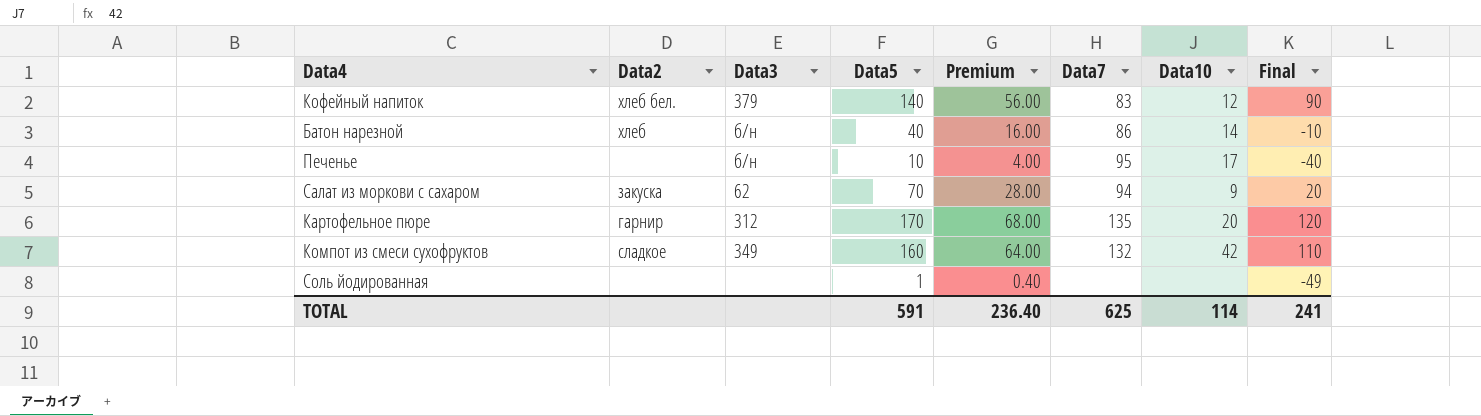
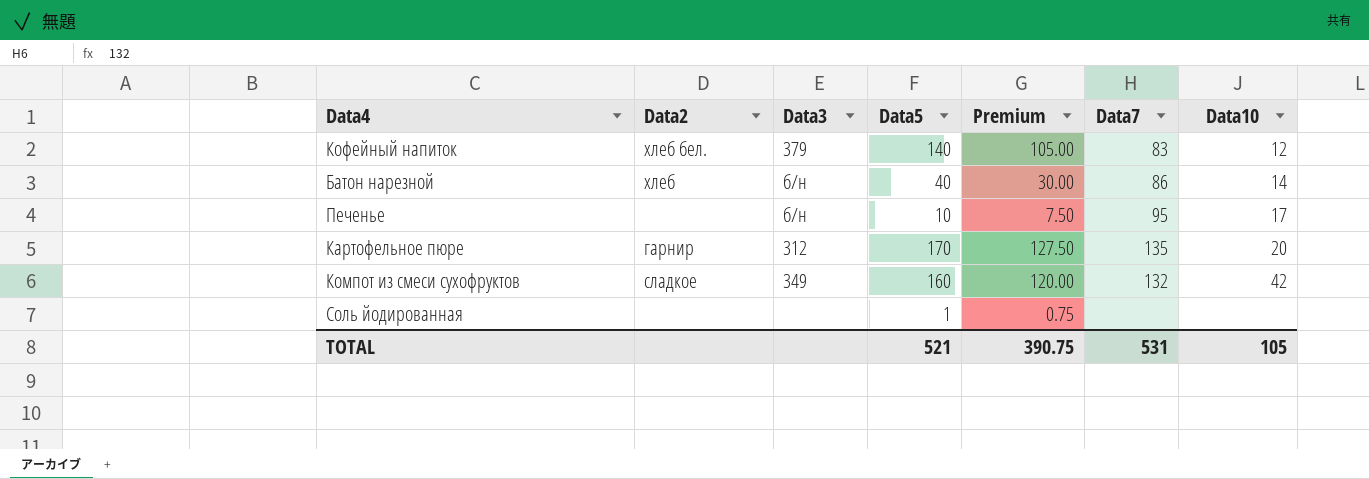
column Final | formula: [Data5] - 50 -> none
column Premium | formula: [Data5] * 0.4 -> [Data5] * 0.75
row Салат из моркови с сахаром: закуска | 62 | 70 | 28.00 | 94 | 9 | 20 -> none
TOTAL | Data5: 591 -> 521
TOTAL | Premium: 236.40 -> 390.75
TOTAL | Data7: 625 -> 531
TOTAL | Data10: 114 -> 105

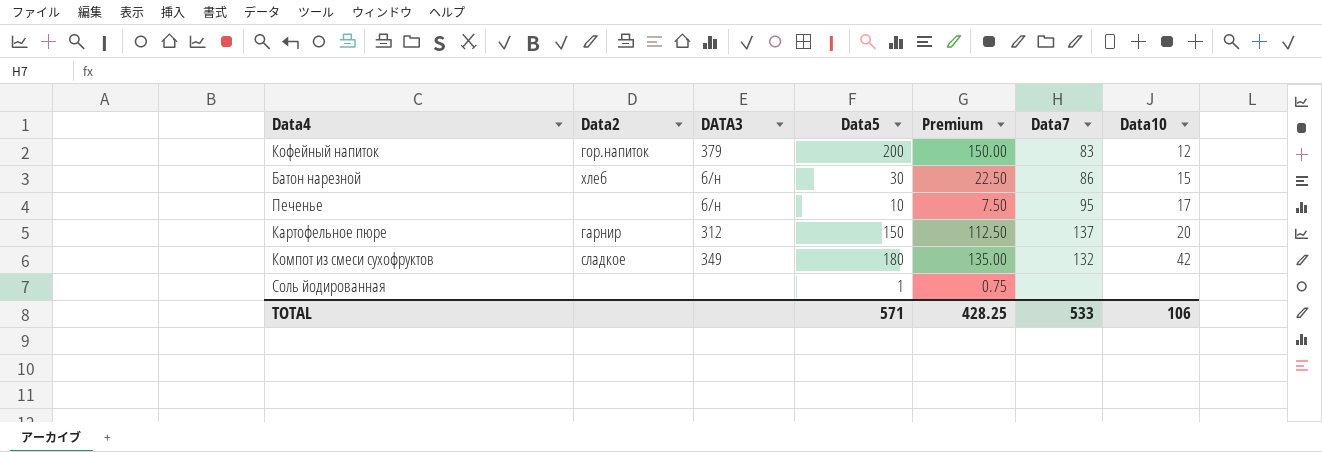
column name: Data3 -> DATA3
Кофейный напиток | Data2: хлеб бел. -> гор.напиток
Кофейный напиток | Data5: 140 -> 200
Кофейный напиток | Premium: 105.00 -> 150.00
Батон нарезной | Data5: 40 -> 30
Батон нарезной | Premium: 30.00 -> 22.50
Батон нарезной | Data10: 14 -> 15
Картофельное пюре | Data5: 170 -> 150
Картофельное пюре | Premium: 127.50 -> 112.50
Картофельное пюре | Data7: 135 -> 137
Компот из смеси сухофруктов | Data5: 160 -> 180
Компот из смеси сухофруктов | Premium: 120.00 -> 135.00
TOTAL | Data5: 521 -> 571
TOTAL | Premium: 390.75 -> 428.25
TOTAL | Data7: 531 -> 533
TOTAL | Data10: 105 -> 106

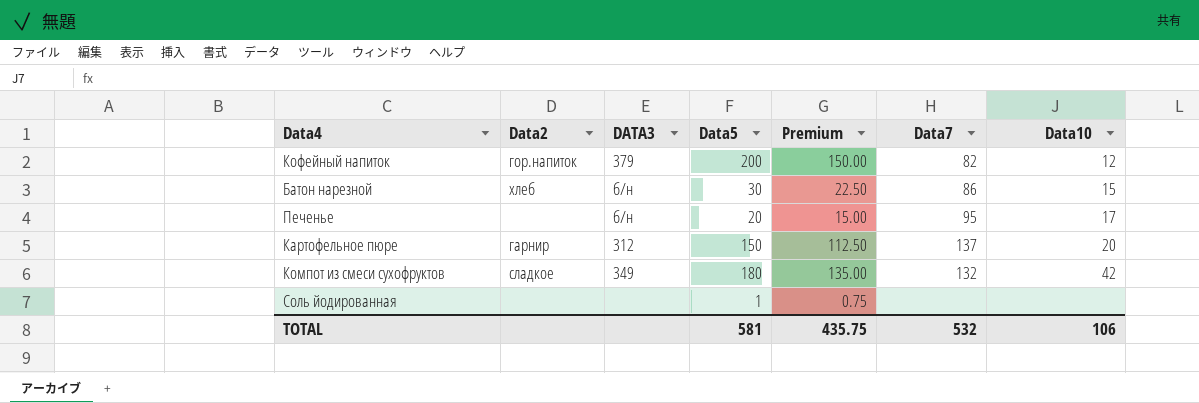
Кофейный напиток | Data7: 83 -> 82
Печенье | Data5: 10 -> 20
Печенье | Premium: 7.50 -> 15.00
TOTAL | Data5: 571 -> 581
TOTAL | Premium: 428.25 -> 435.75
TOTAL | Data7: 533 -> 532

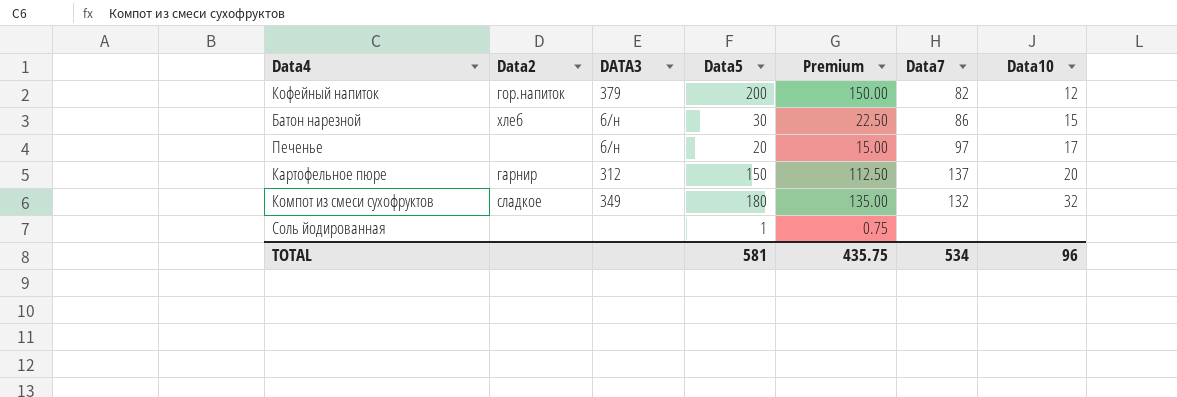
Печенье | Data7: 95 -> 97
Компот из смеси сухофруктов | Data10: 42 -> 32
TOTAL | Data7: 532 -> 534
TOTAL | Data10: 106 -> 96

